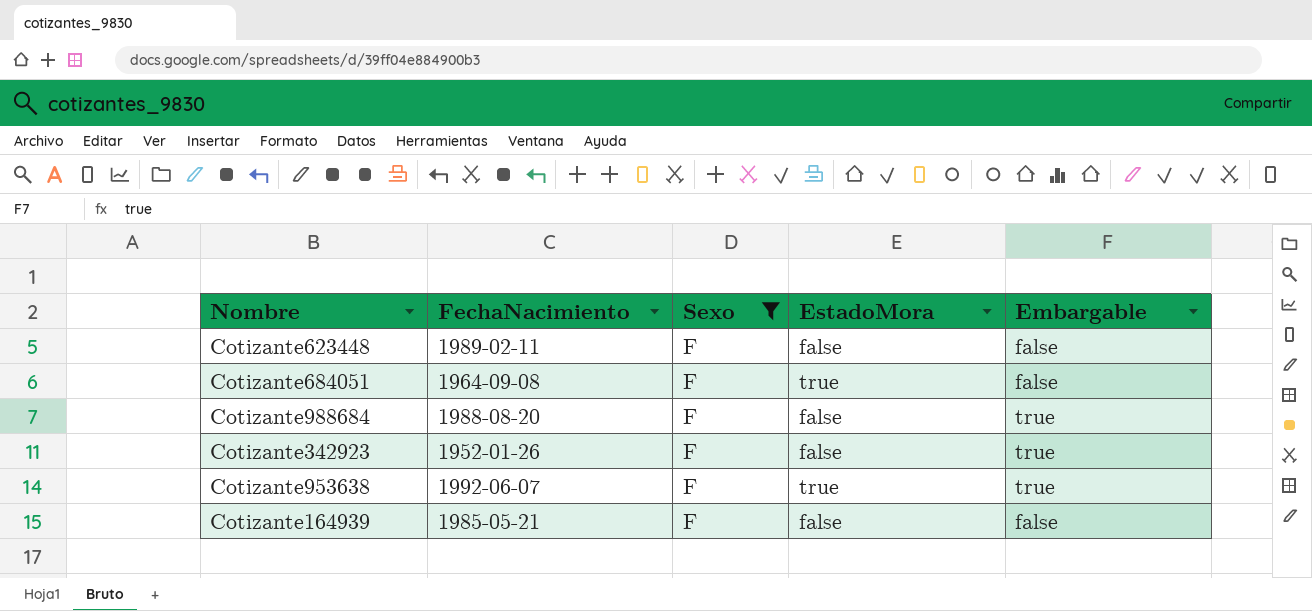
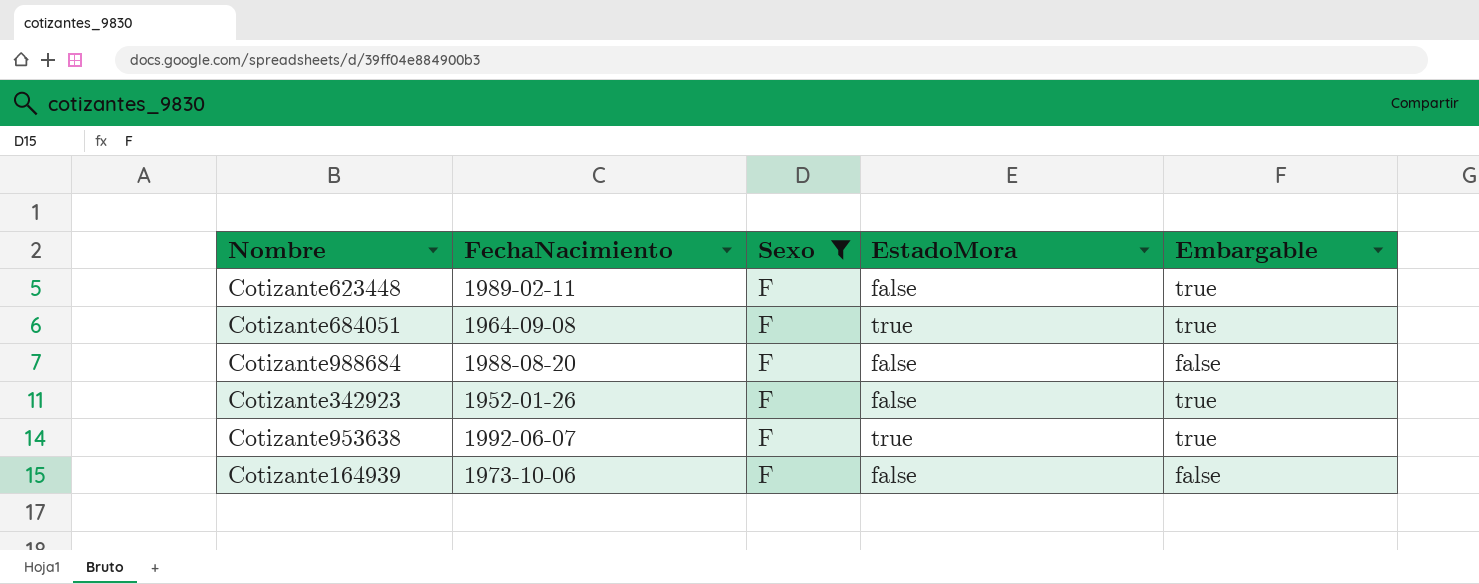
Cotizante623448 | Embargable: false -> true
Cotizante684051 | Embargable: false -> true
Cotizante988684 | Embargable: true -> false
Cotizante164939 | FechaNacimiento: 1985-05-21 -> 1973-10-06

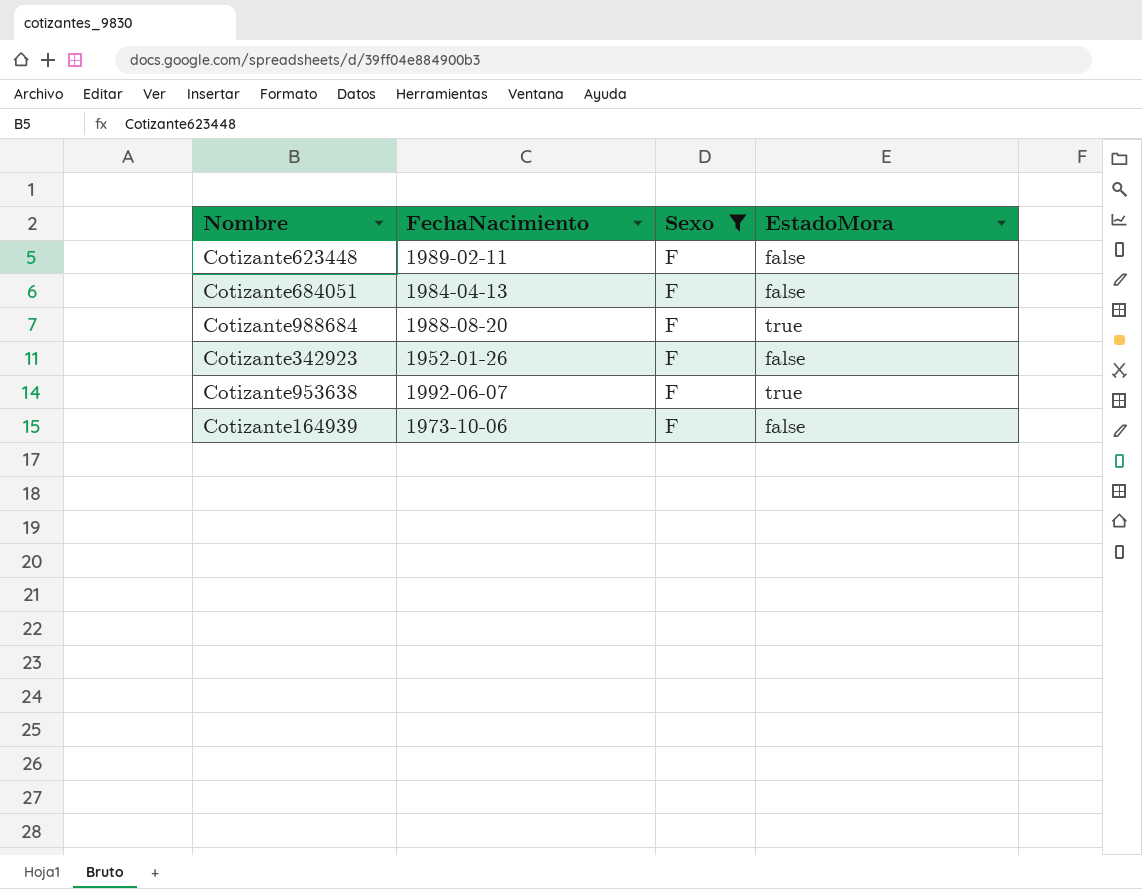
column Embargable | position: 5 -> none
Cotizante684051 | FechaNacimiento: 1964-09-08 -> 1984-04-13
Cotizante684051 | EstadoMora: true -> false
Cotizante988684 | EstadoMora: false -> true

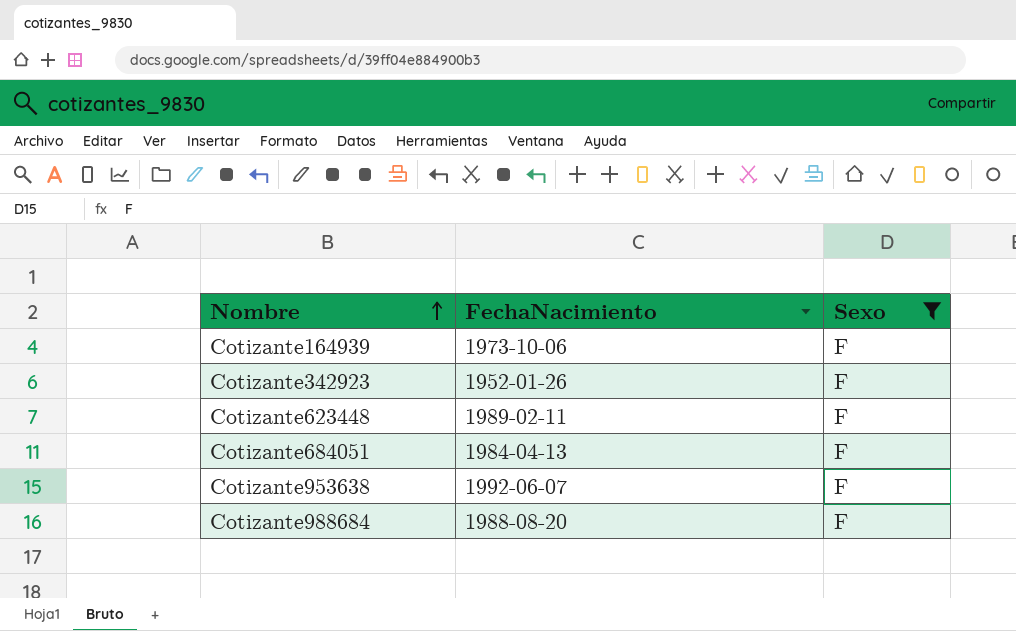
row order: none -> Nombre ascending
column EstadoMora | position: 4 -> none

